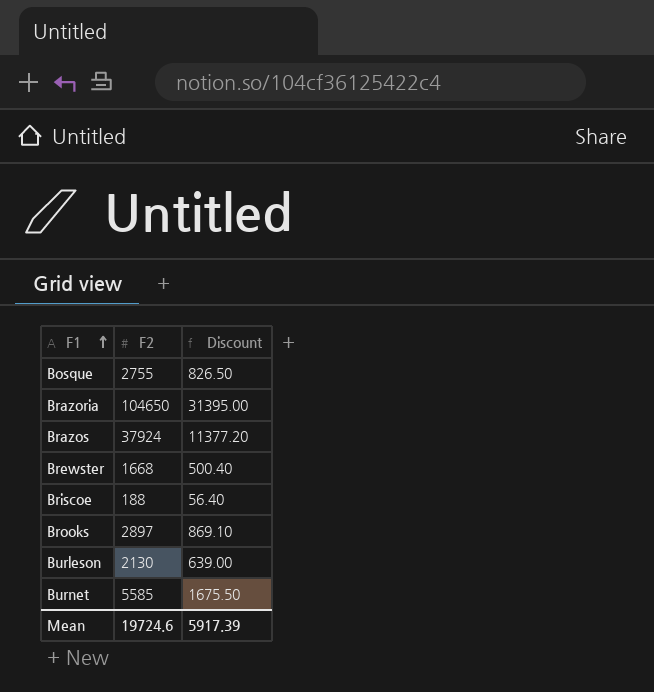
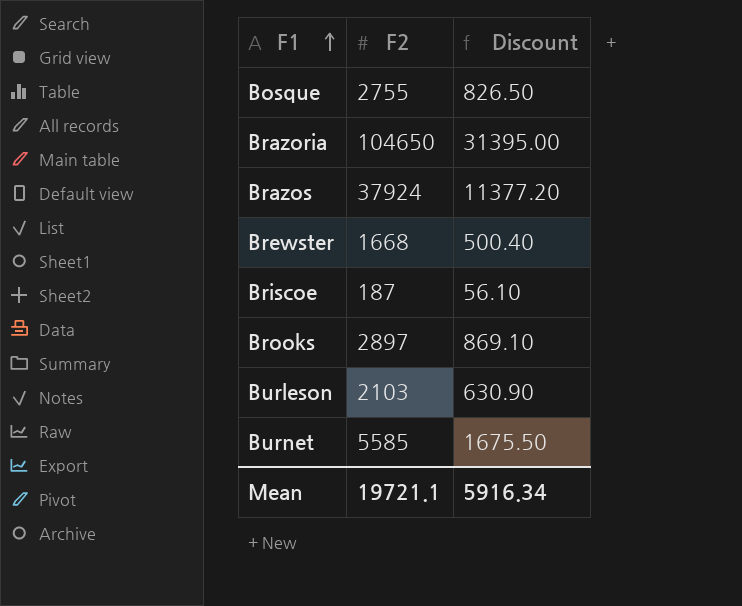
Briscoe | F2: 188 -> 187
Briscoe | Discount: 56.40 -> 56.10
Burleson | F2: 2130 -> 2103
Burleson | Discount: 639.00 -> 630.90
Mean | F2: 19724.6 -> 19721.1
Mean | Discount: 5917.39 -> 5916.34

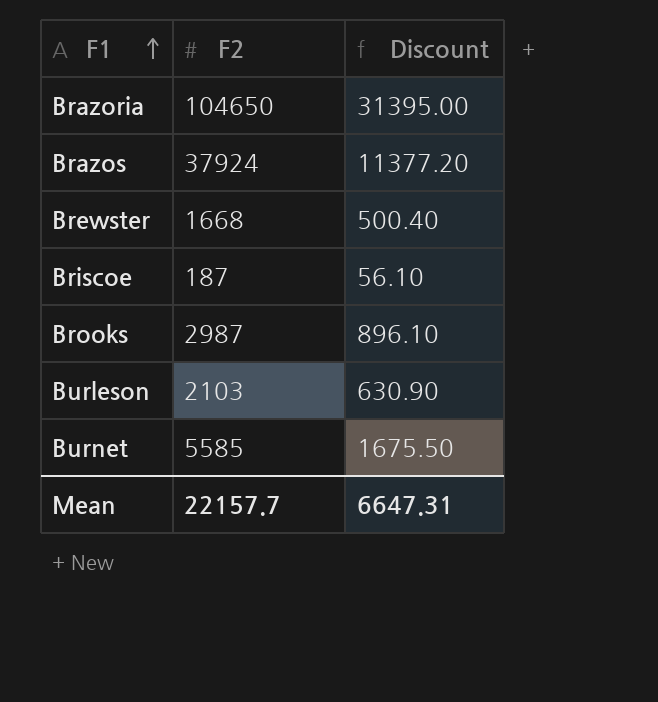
row Bosque: 2755 | 826.50 -> none
Brooks | F2: 2897 -> 2987
Brooks | Discount: 869.10 -> 896.10
Mean | F2: 19721.1 -> 22157.7
Mean | Discount: 5916.34 -> 6647.31

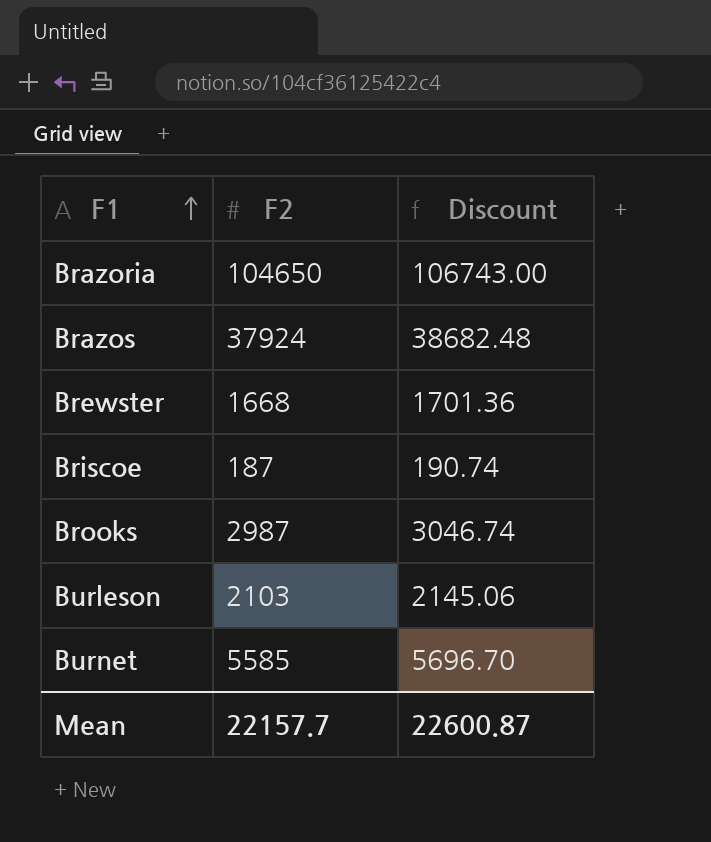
column Discount | formula: [F2] * 0.3 -> [F2] * 1.02
Mean | Discount: 6647.31 -> 22600.87

